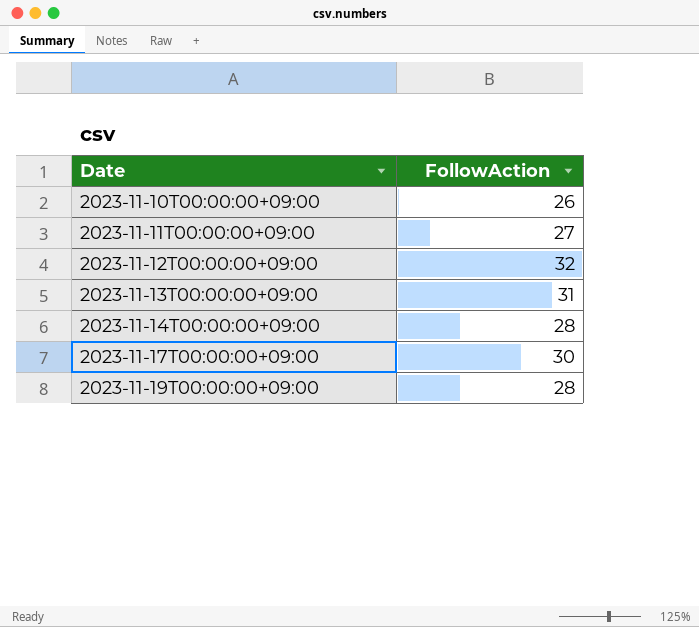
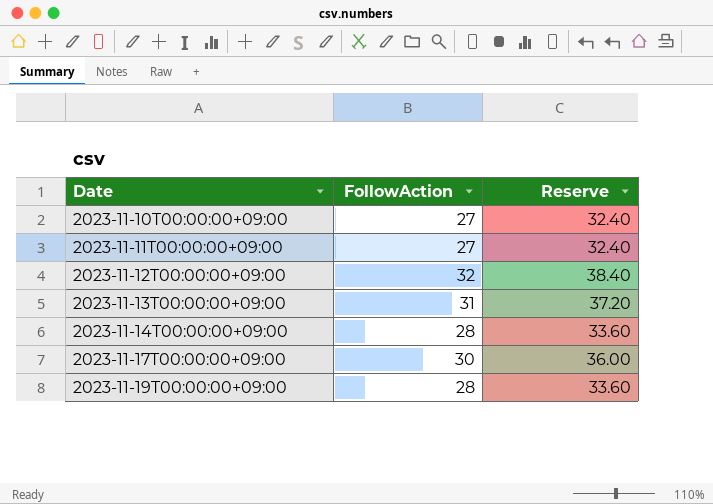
column Reserve | formula: none -> [FollowAction] * 1.2
2023-11-10T00:00:00+09:00 | FollowAction: 26 -> 27

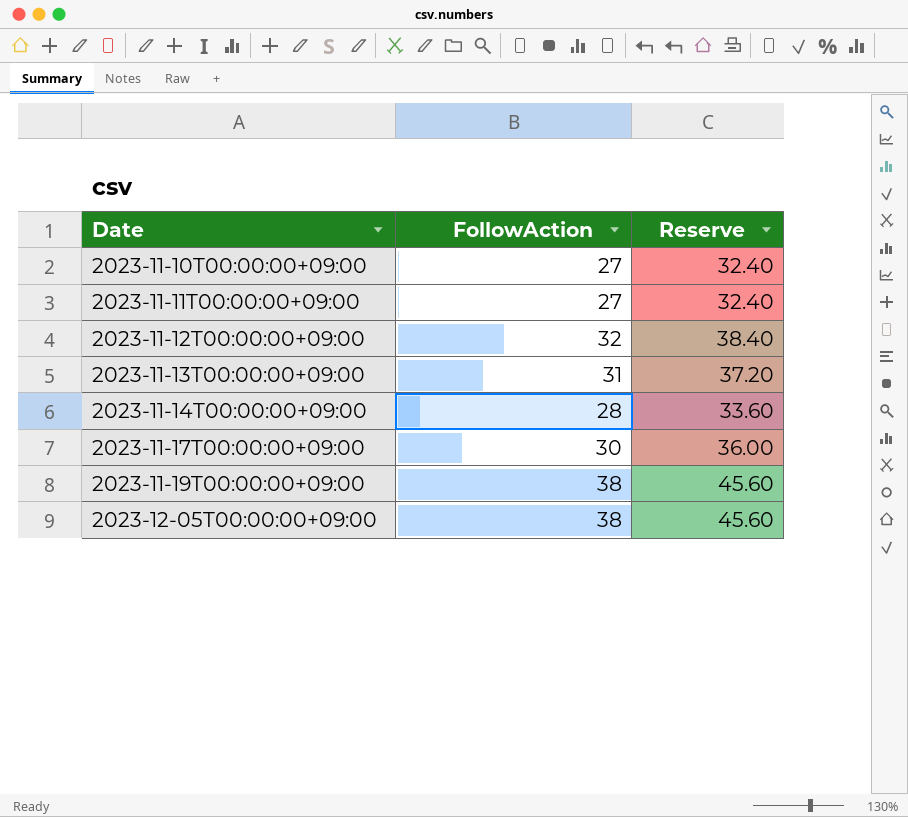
2023-11-19T00:00:00+09:00 | FollowAction: 28 -> 38
2023-11-19T00:00:00+09:00 | Reserve: 33.60 -> 45.60
row 2023-12-05T00:00:00+09:00: none -> 38 | 45.60

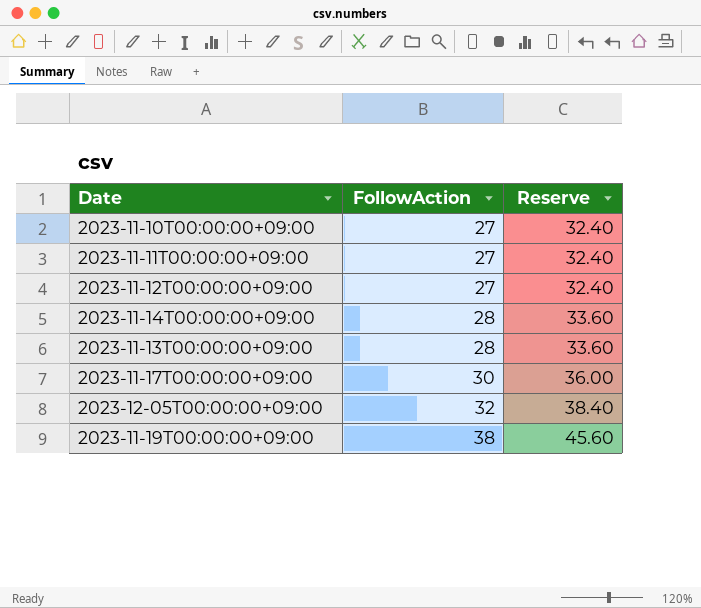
row order: Date ascending -> FollowAction ascending
2023-11-12T00:00:00+09:00 | FollowAction: 32 -> 27
2023-11-12T00:00:00+09:00 | Reserve: 38.40 -> 32.40
2023-11-13T00:00:00+09:00 | FollowAction: 31 -> 28
2023-11-13T00:00:00+09:00 | Reserve: 37.20 -> 33.60
2023-12-05T00:00:00+09:00 | FollowAction: 38 -> 32
2023-12-05T00:00:00+09:00 | Reserve: 45.60 -> 38.40

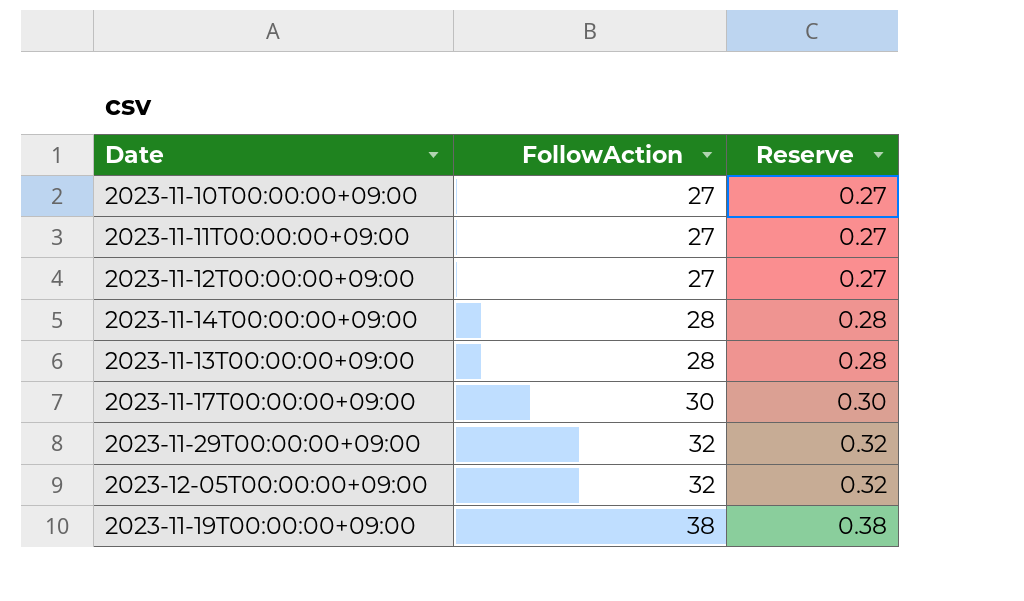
column Reserve | formula: [FollowAction] * 1.2 -> [FollowAction] * 0.01
row 2023-11-29T00:00:00+09:00: none -> 32 | 0.32

